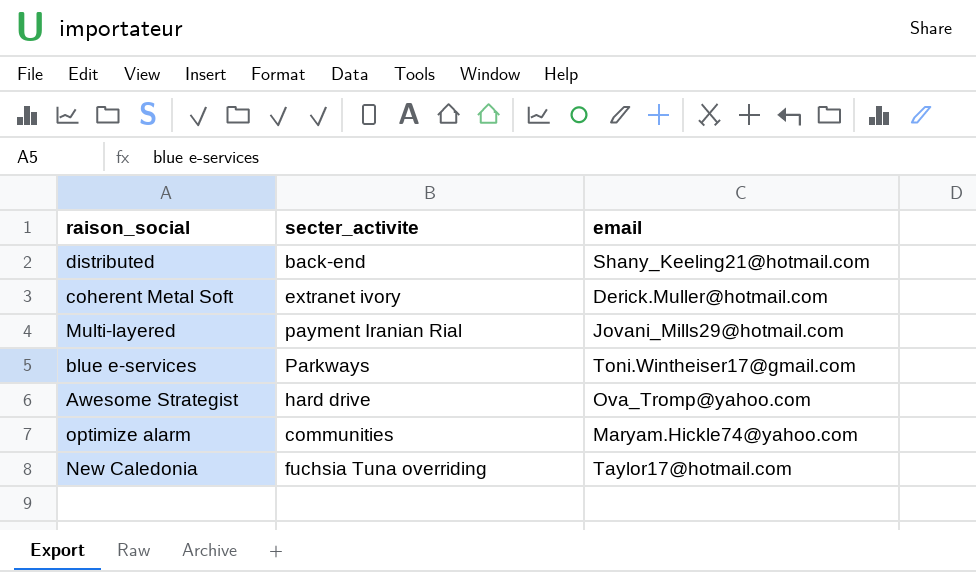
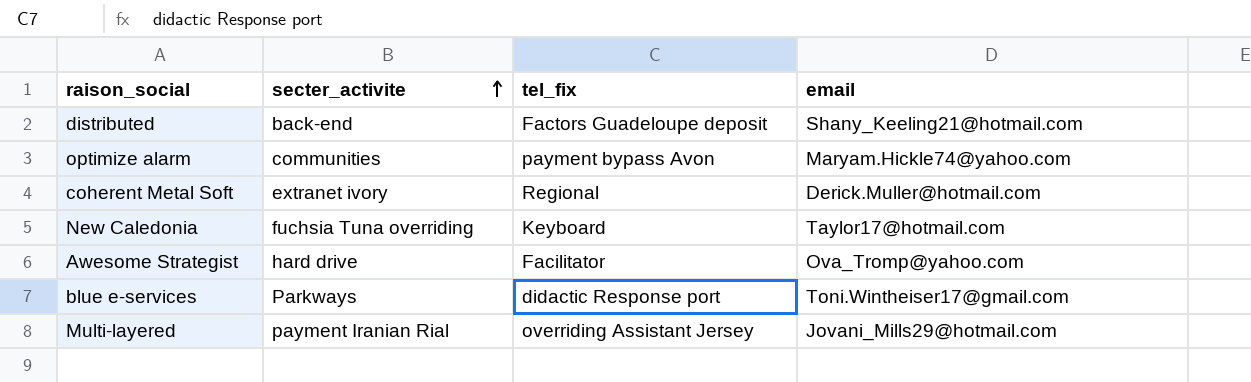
row order: none -> secter_activite ascending
column tel_fix | position: none -> 3

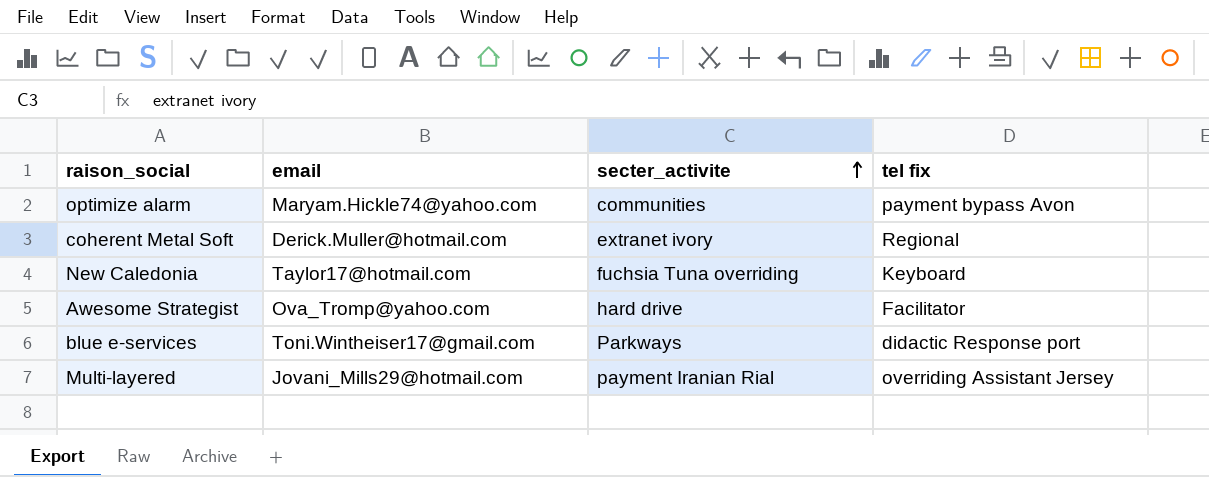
column email | position: 4 -> 2
column name: tel_fix -> tel fix
row distributed: back-end | Factors Guadeloupe deposit | Shany_Keeling21@hotmail.com -> none

